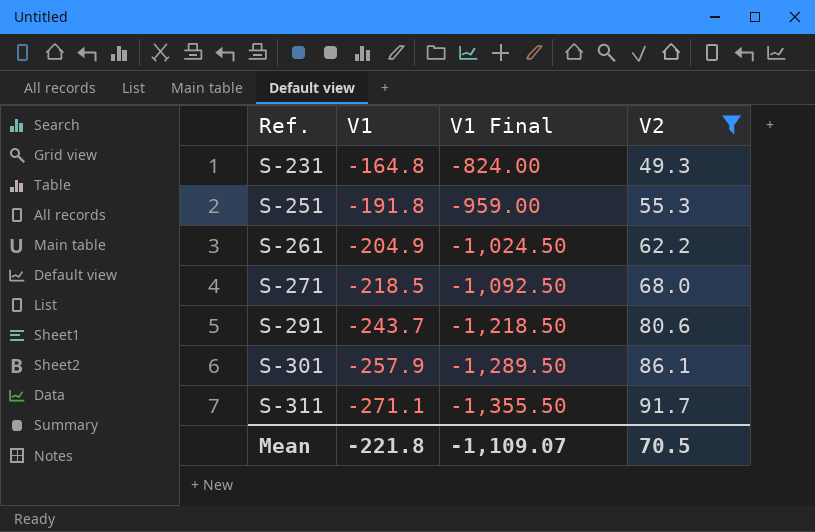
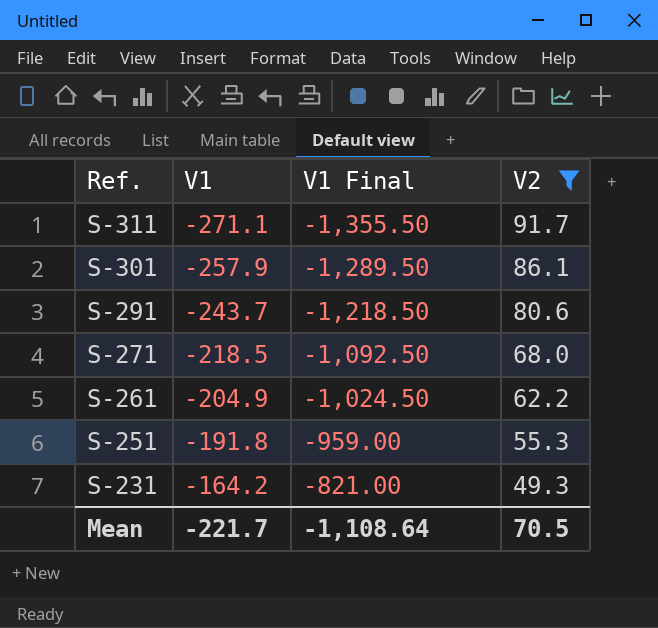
row order: Ref. ascending -> Ref. descending
S-231 | V1: -164.8 -> -164.2
S-231 | V1 Final: -824.00 -> -821.00
Mean | V1: -221.8 -> -221.7
Mean | V1 Final: -1,109.07 -> -1,108.64

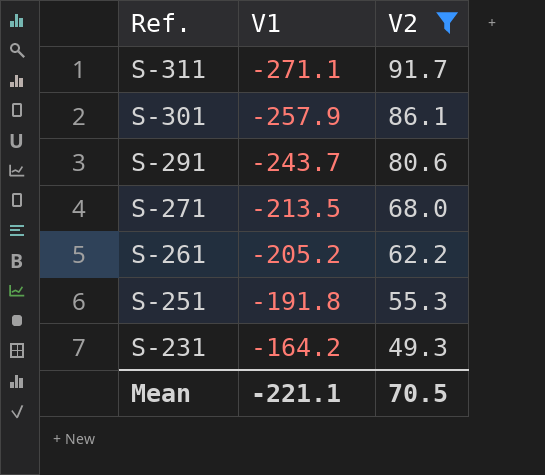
column V1 Final | formula: [V1] * 5 -> none
S-271 | V1: -218.5 -> -213.5
S-261 | V1: -204.9 -> -205.2
Mean | V1: -221.7 -> -221.1

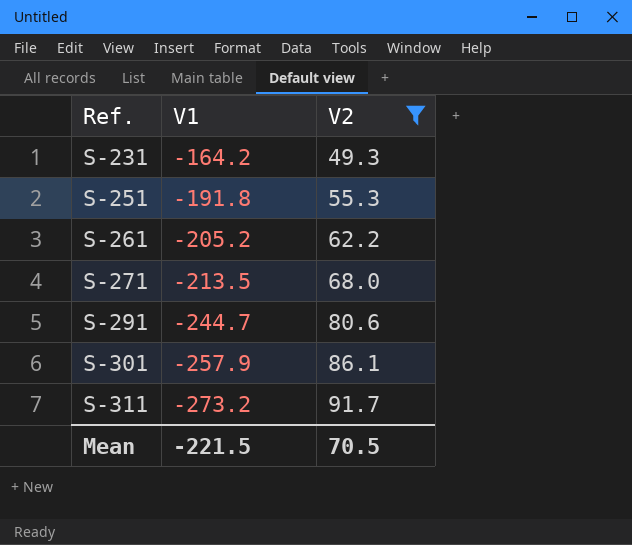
row order: Ref. descending -> Ref. ascending
S-291 | V1: -243.7 -> -244.7
S-311 | V1: -271.1 -> -273.2
Mean | V1: -221.1 -> -221.5

